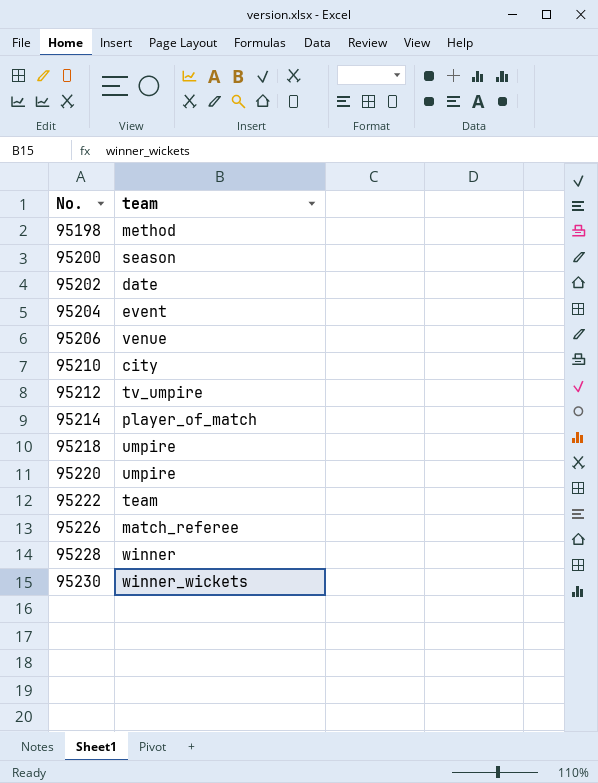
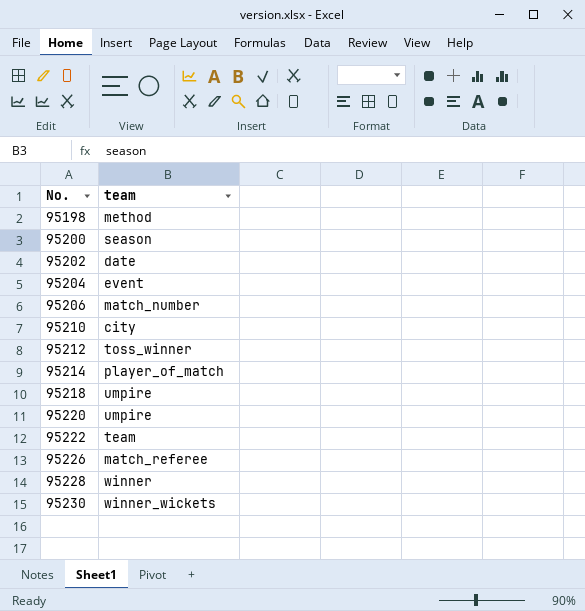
95206 | team: venue -> match_number
95212 | team: tv_umpire -> toss_winner

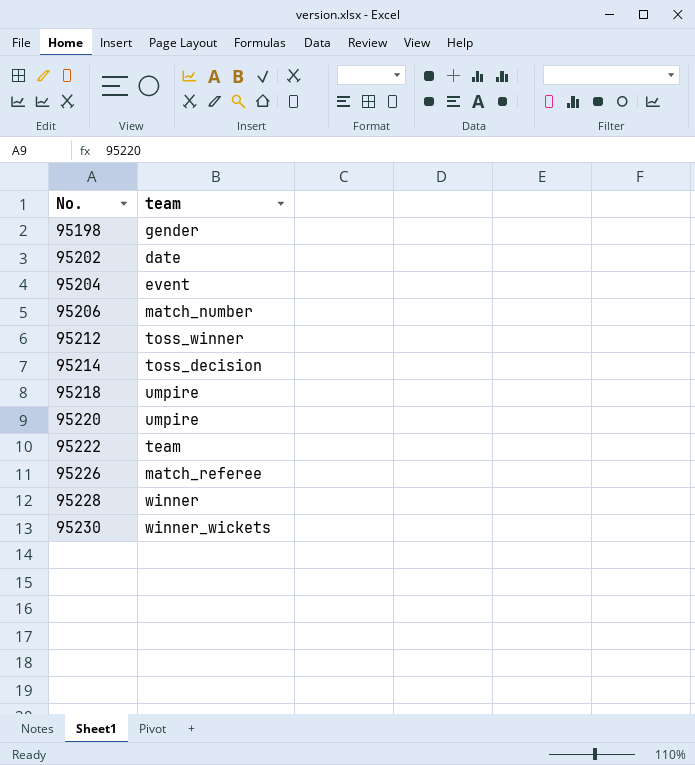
row 95200: season -> none
row 95210: city -> none
95198 | team: method -> gender
95214 | team: player_of_match -> toss_decision

